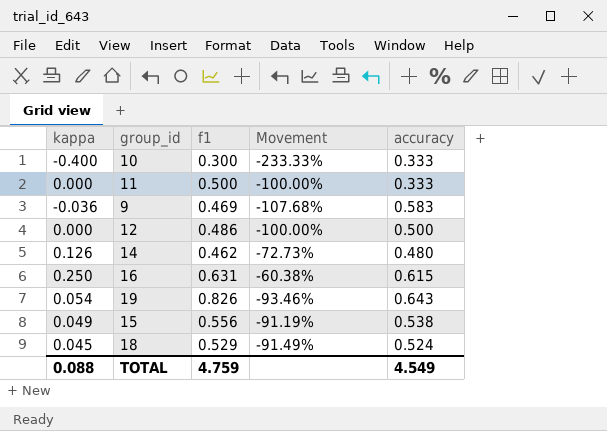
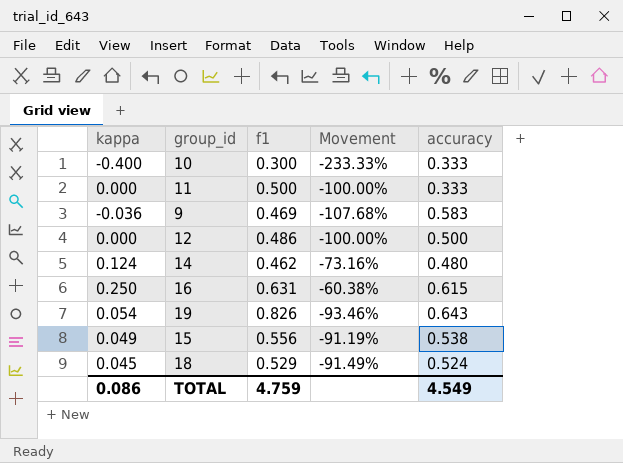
14 | kappa: 0.126 -> 0.124
14 | Movement: -72.73% -> -73.16%
TOTAL | kappa: 0.088 -> 0.086

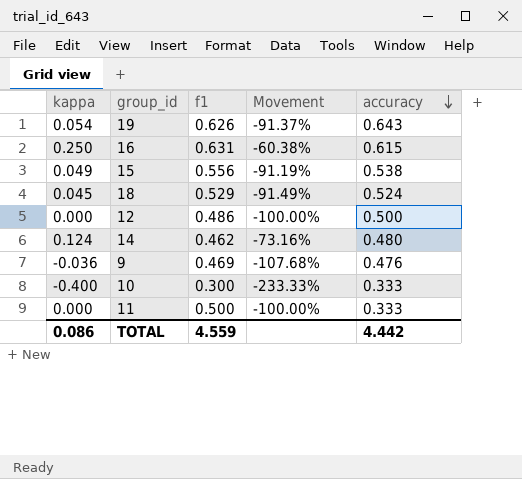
row order: none -> accuracy descending
19 | f1: 0.826 -> 0.626
19 | Movement: -93.46% -> -91.37%
9 | accuracy: 0.583 -> 0.476
TOTAL | f1: 4.759 -> 4.559
TOTAL | accuracy: 4.549 -> 4.442

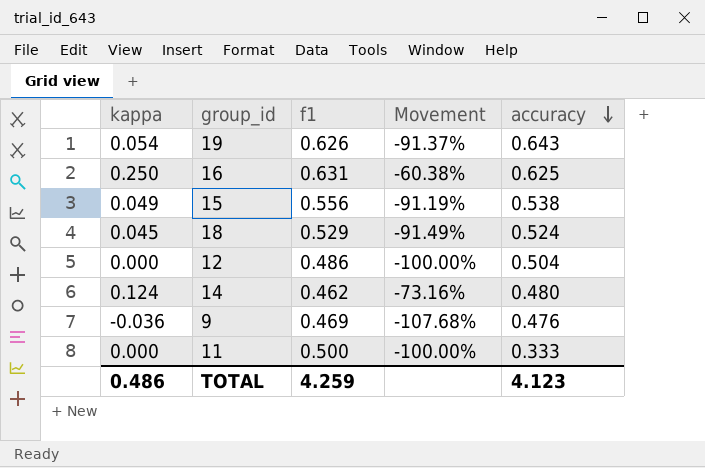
row 10: -0.400 | 0.300 | -233.33% | 0.333 -> none
16 | accuracy: 0.615 -> 0.625
12 | accuracy: 0.500 -> 0.504
TOTAL | kappa: 0.086 -> 0.486
TOTAL | f1: 4.559 -> 4.259
TOTAL | accuracy: 4.442 -> 4.123

